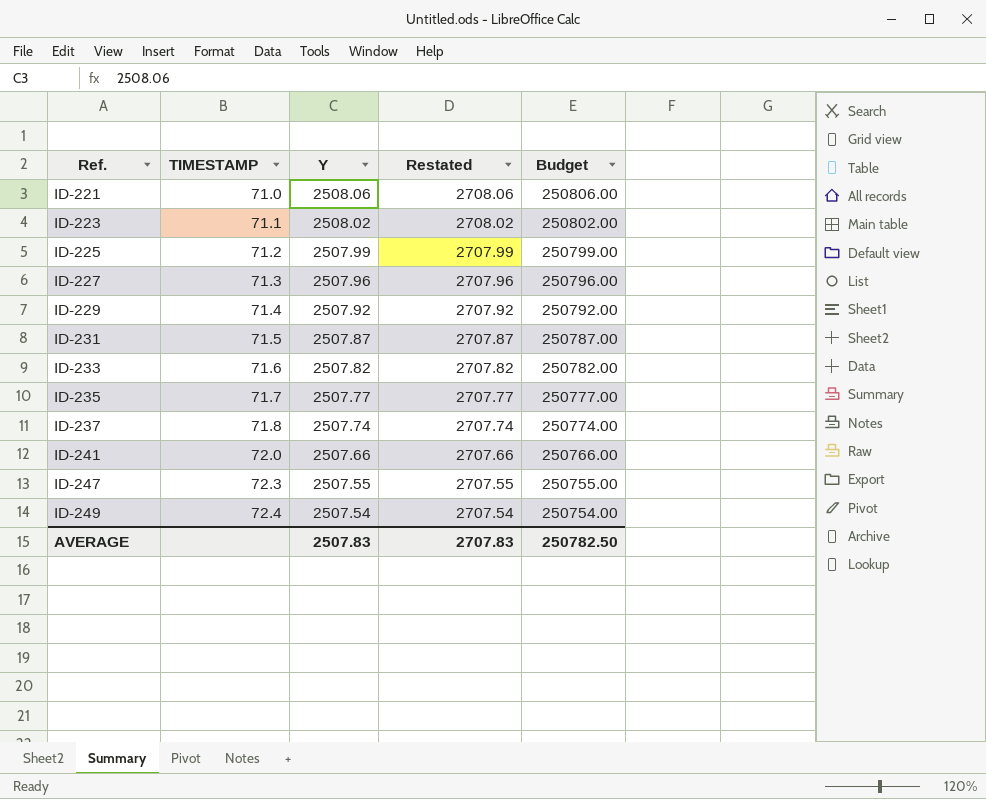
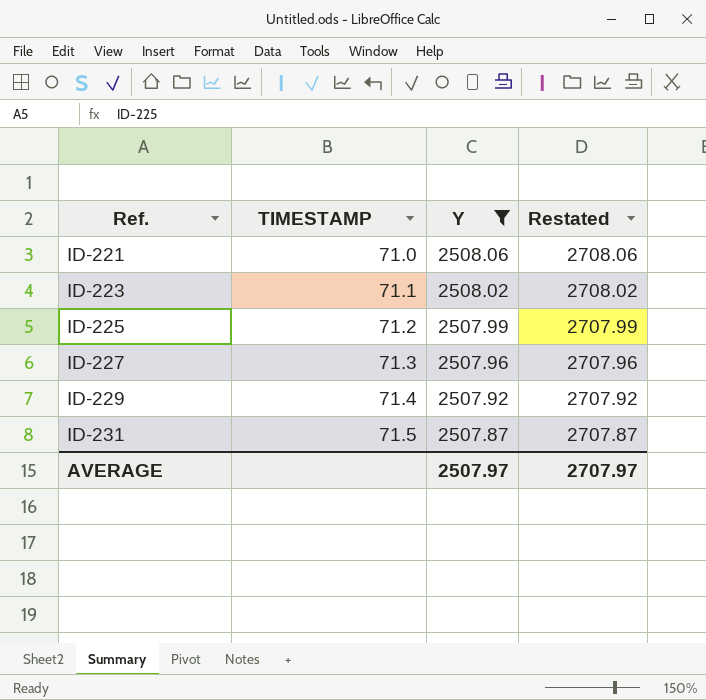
filter: none -> Y >= 2507.87
column Budget | formula: [Y] * 100 -> none
AVERAGE | Y: 2507.83 -> 2507.97
AVERAGE | Restated: 2707.83 -> 2707.97

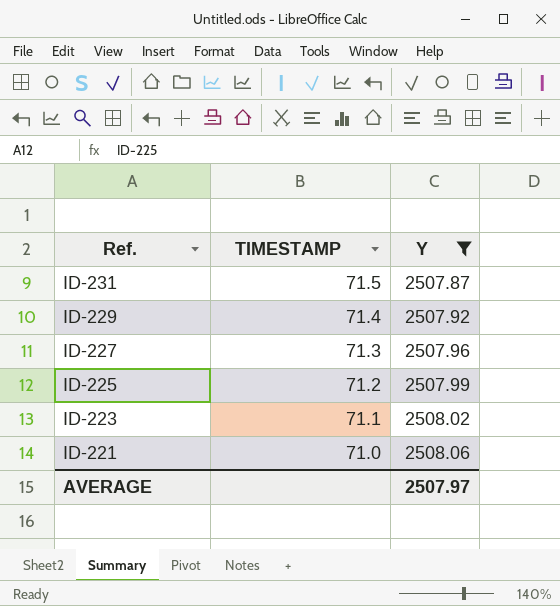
row order: Ref. ascending -> Ref. descending
column Restated | formula: [Y] + 200 -> none

